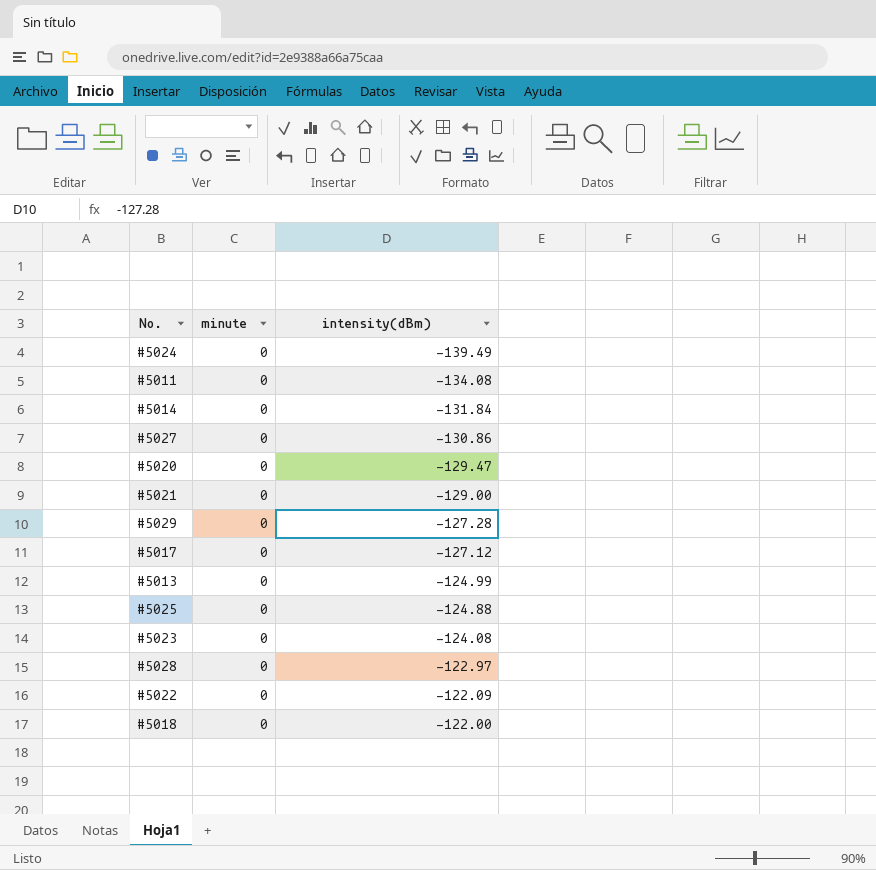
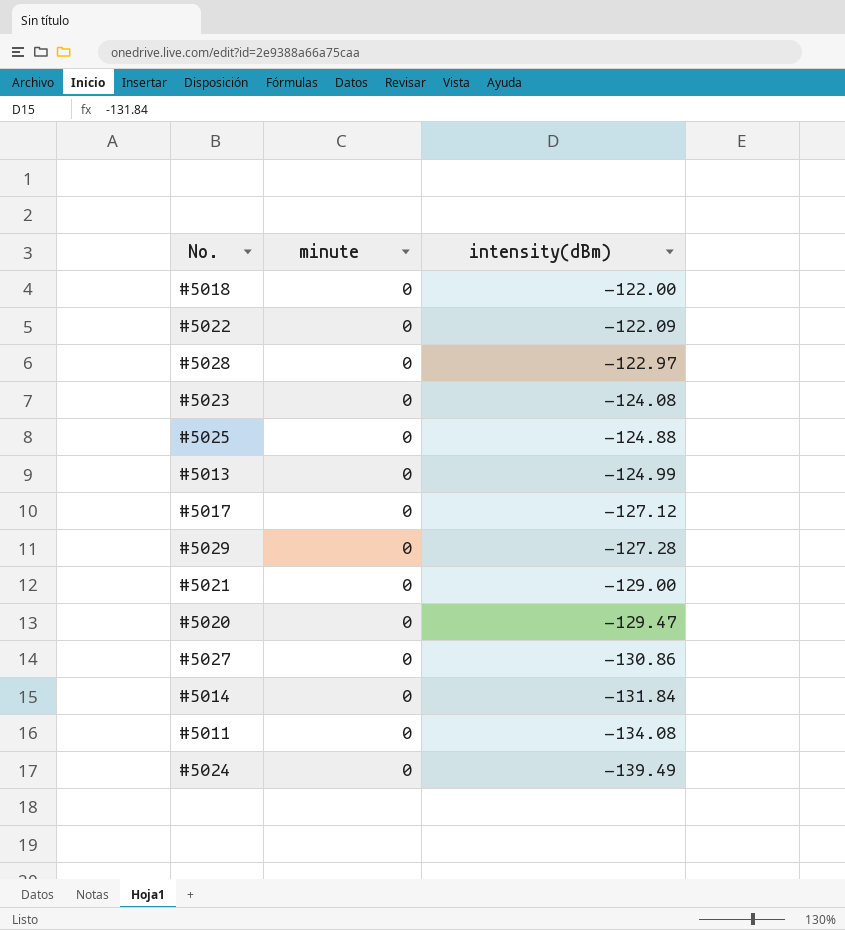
row order: intensity(dBm) ascending -> intensity(dBm) descending

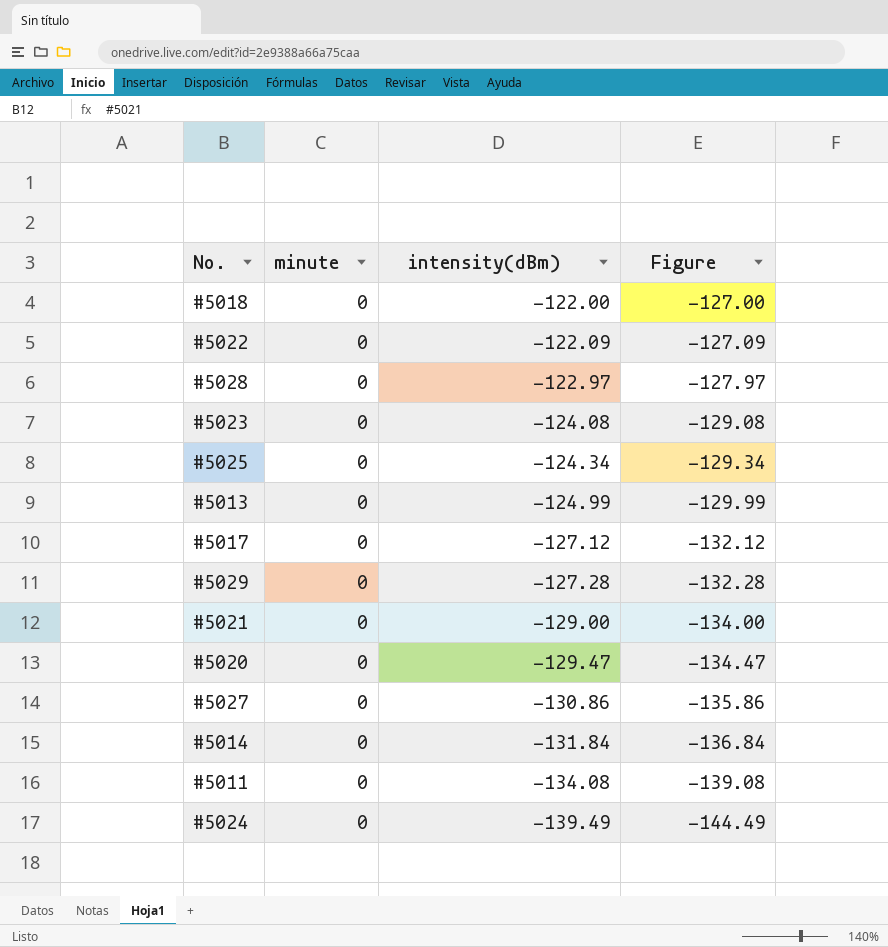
column Figure | formula: none -> [intensity(dBm)] - 5
#5025 | intensity(dBm): -124.88 -> -124.34

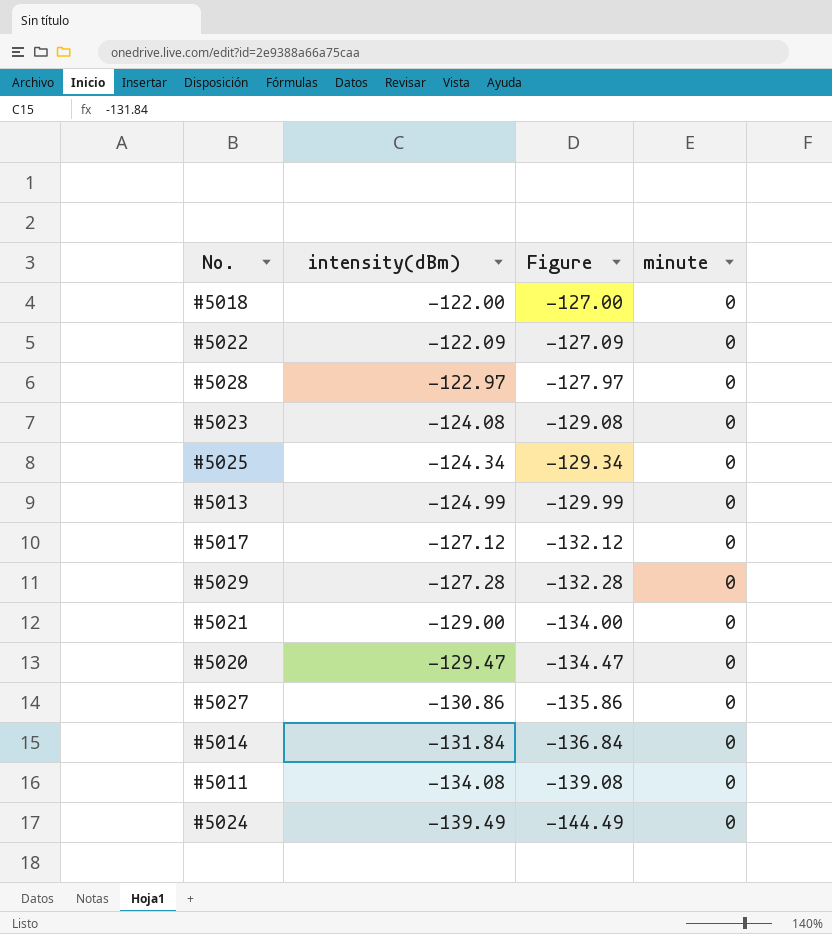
column minute | position: 2 -> 4

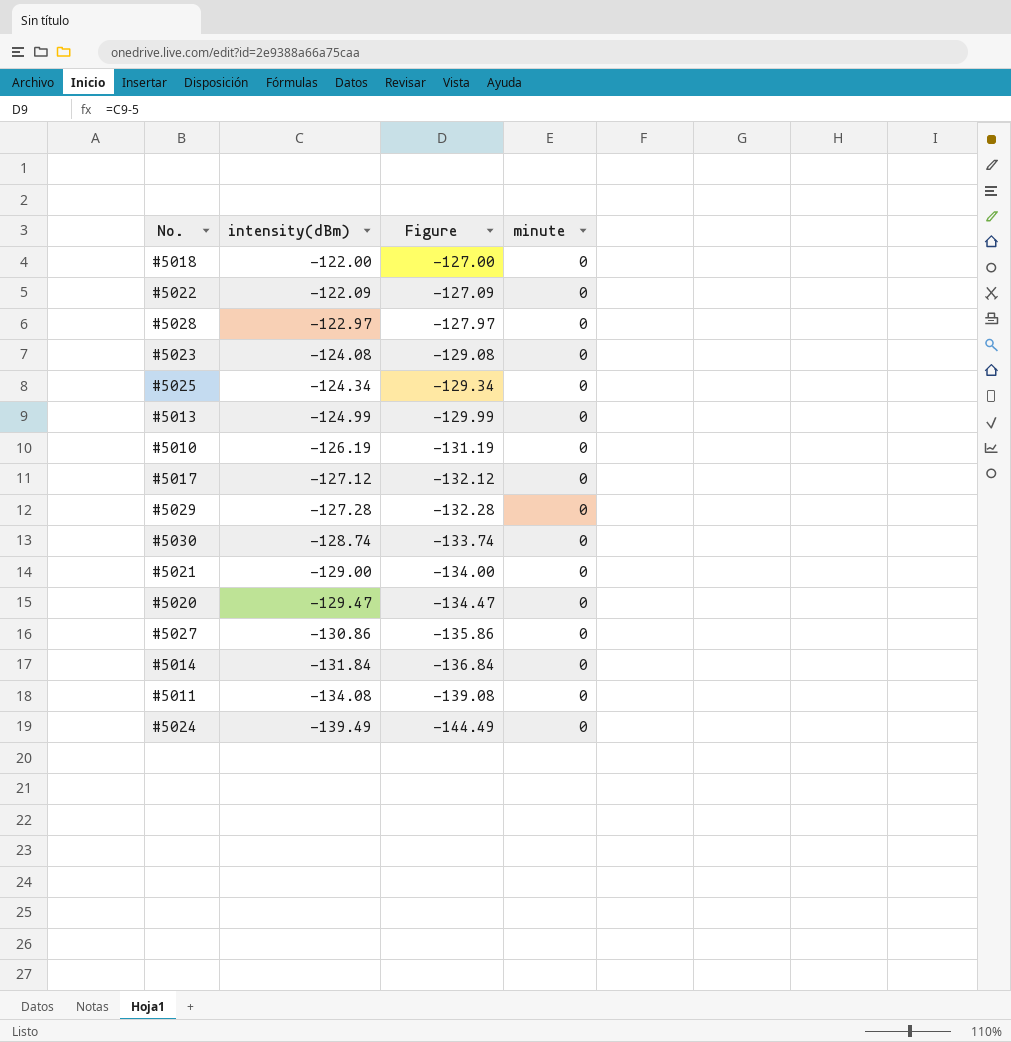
row #5010: none -> -126.19 | -131.19 | 0
row #5030: none -> -128.74 | -133.74 | 0

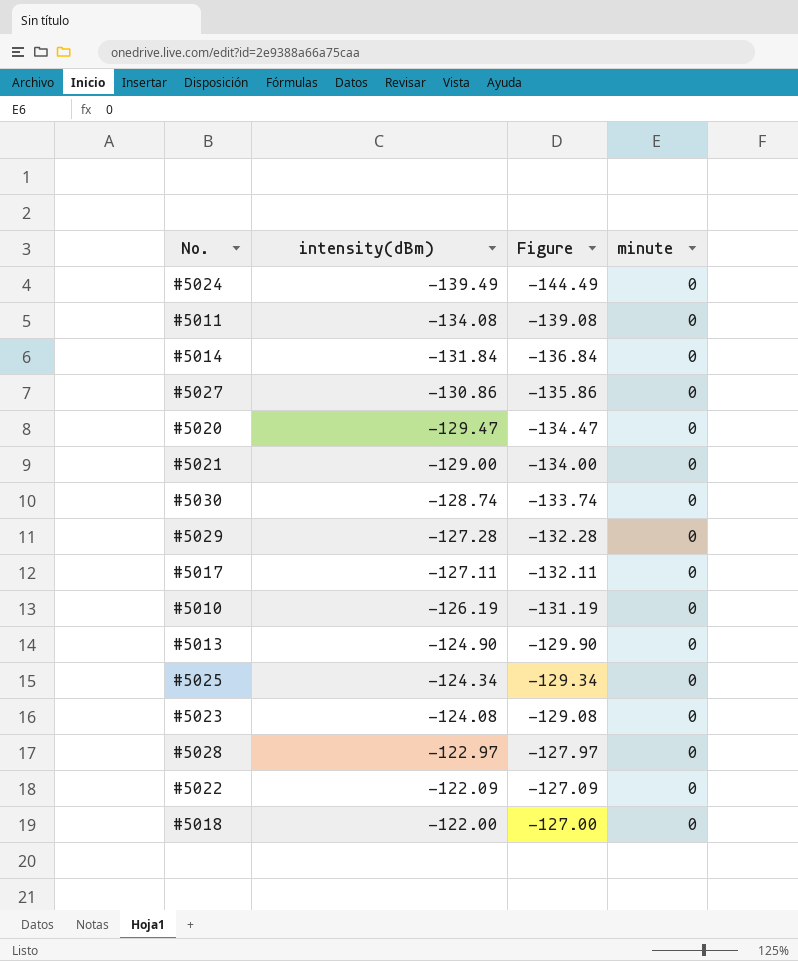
row order: intensity(dBm) descending -> intensity(dBm) ascending
#5017 | intensity(dBm): -127.12 -> -127.11
#5017 | Figure: -132.12 -> -132.11
#5013 | intensity(dBm): -124.99 -> -124.90
#5013 | Figure: -129.99 -> -129.90

